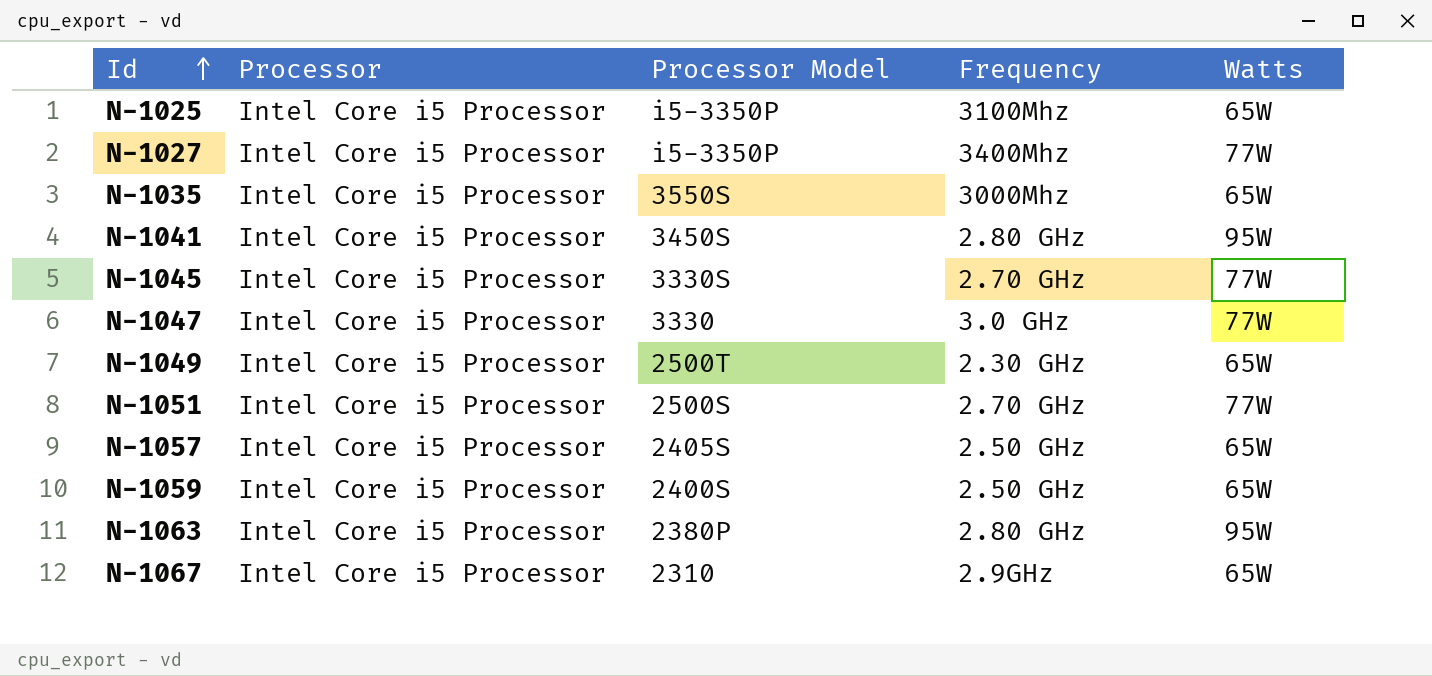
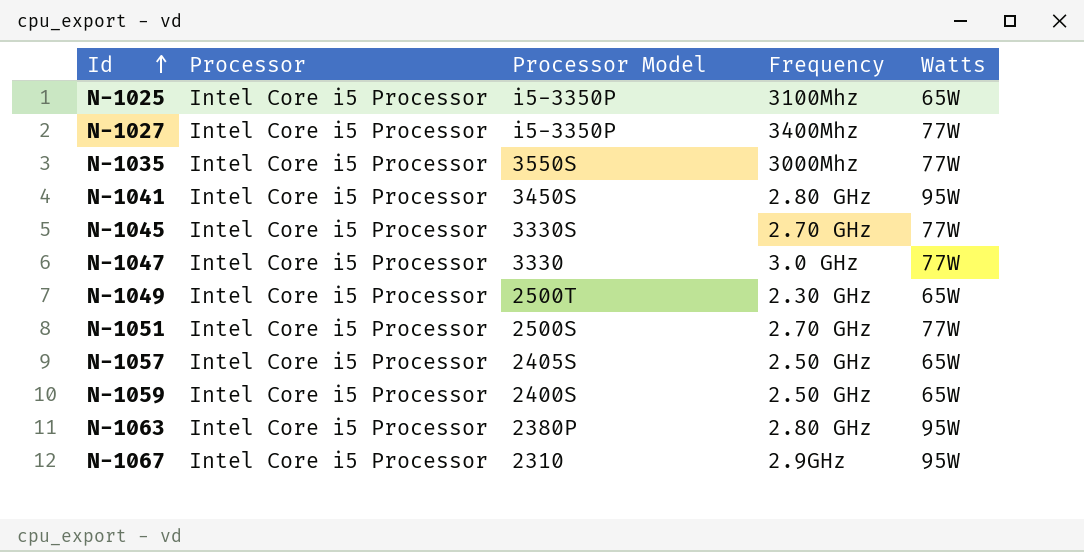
N-1035 | Watts: 65W -> 77W
N-1067 | Watts: 65W -> 95W

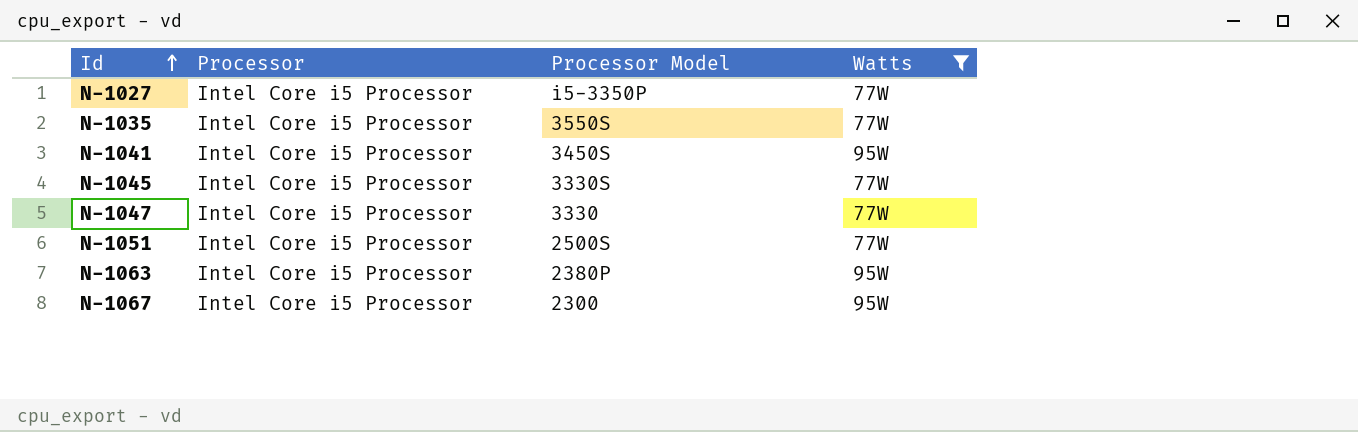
filter: none -> Watts != 65W
column Frequency | position: 4 -> none
N-1067 | Processor Model: 2310 -> 2300

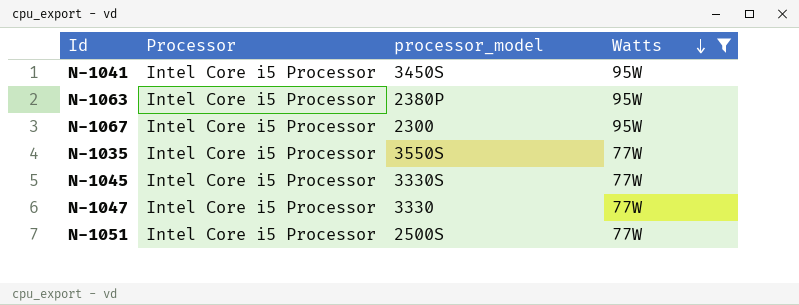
row order: Id ascending -> Watts descending
column name: Processor Model -> processor_model
row N-1027: Intel Core i5 Processor | i5-3350P | 77W -> none

